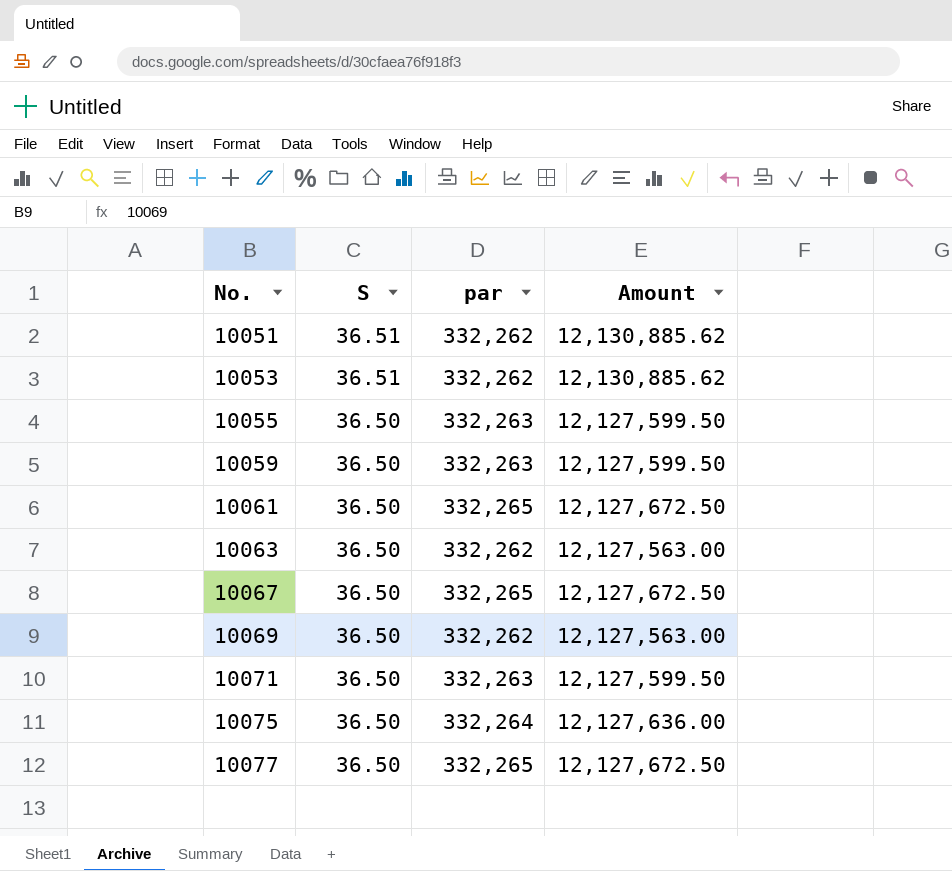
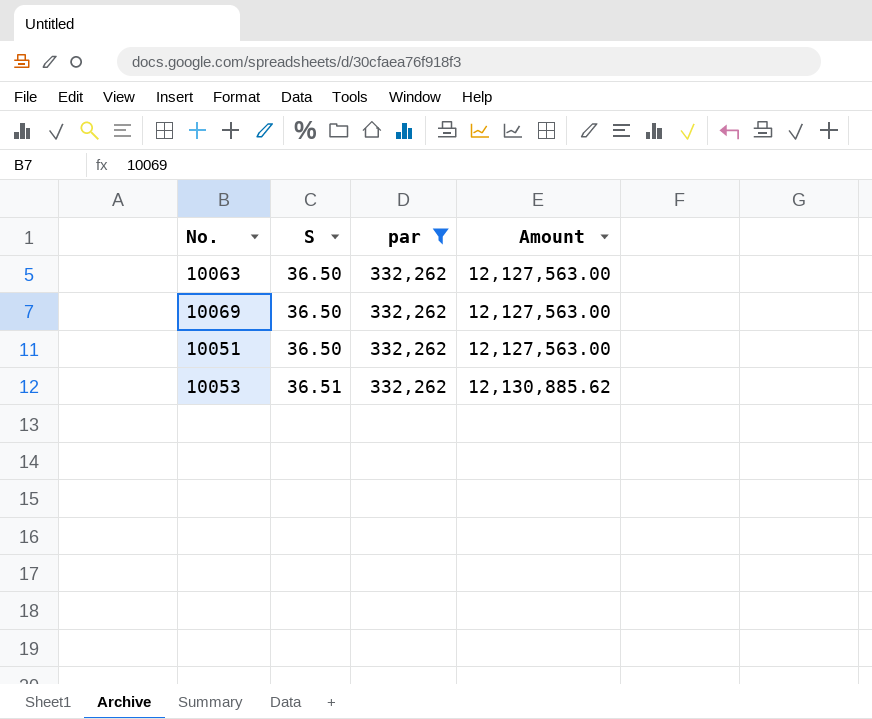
filter: none -> par = 332,262
row order: No. ascending -> S ascending
10051 | S: 36.51 -> 36.50
10051 | Amount: 12,130,885.62 -> 12,127,563.00

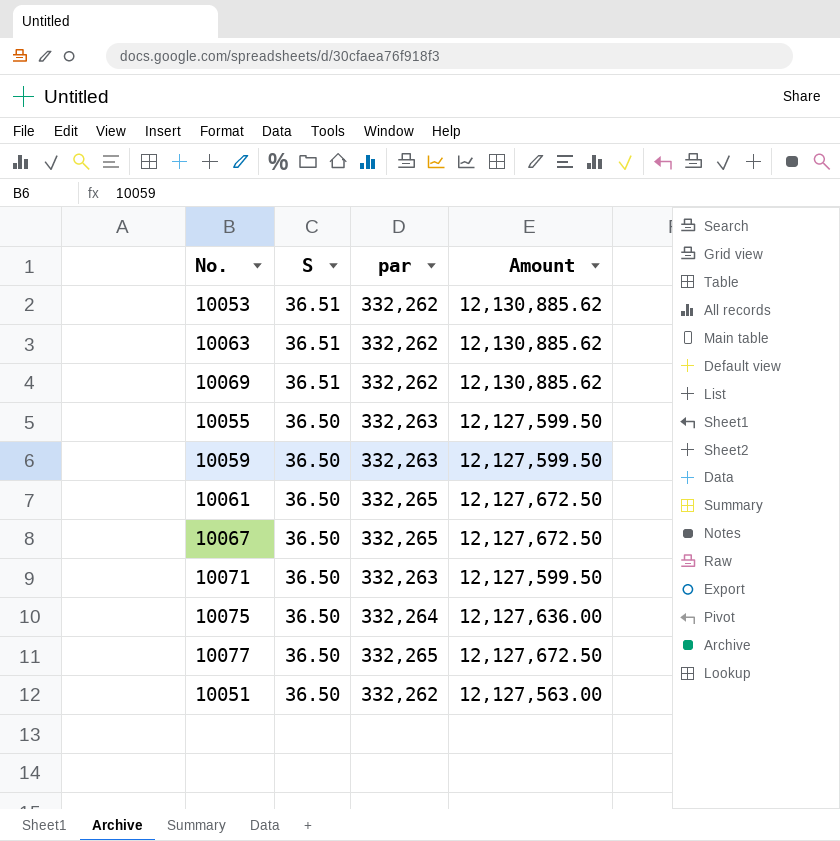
filter: par = 332,262 -> none
row order: S ascending -> S descending
10063 | S: 36.50 -> 36.51
10063 | Amount: 12,127,563.00 -> 12,130,885.62
10069 | S: 36.50 -> 36.51
10069 | Amount: 12,127,563.00 -> 12,130,885.62

